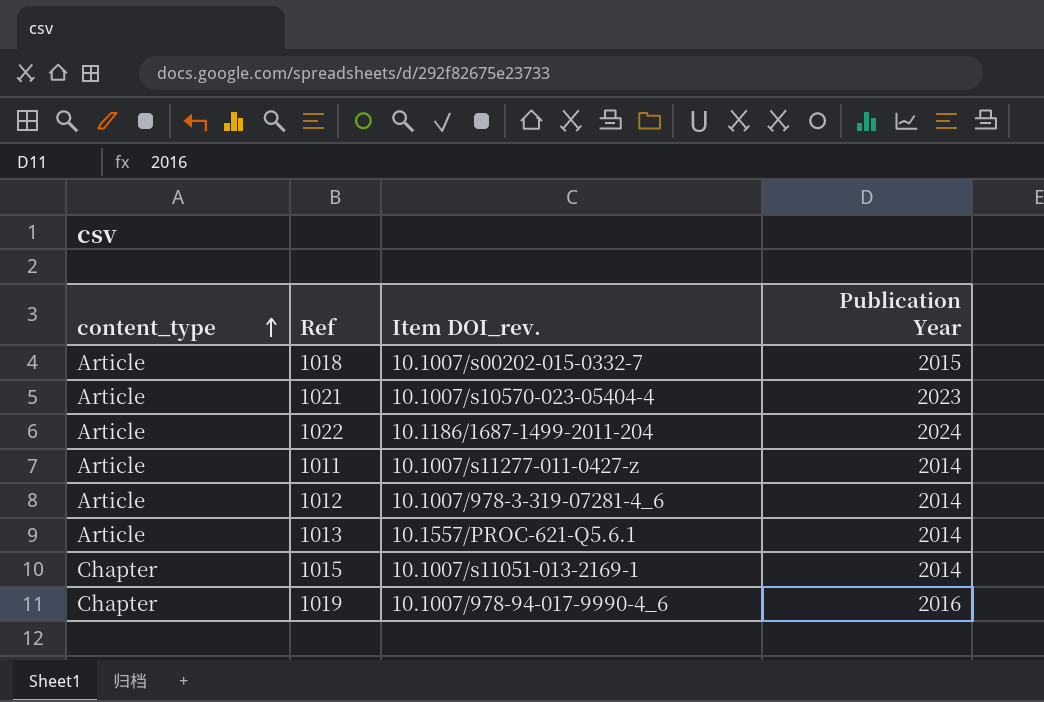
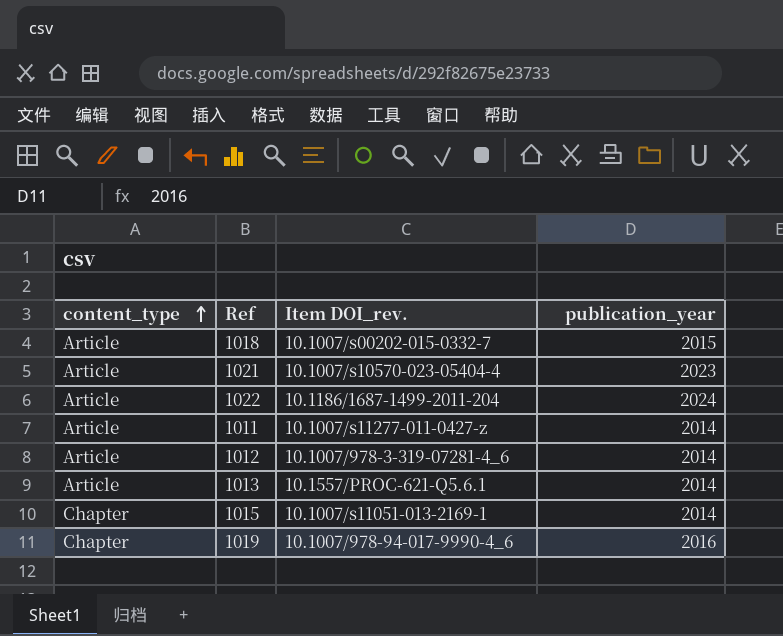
column name: Publication Year -> publication_year

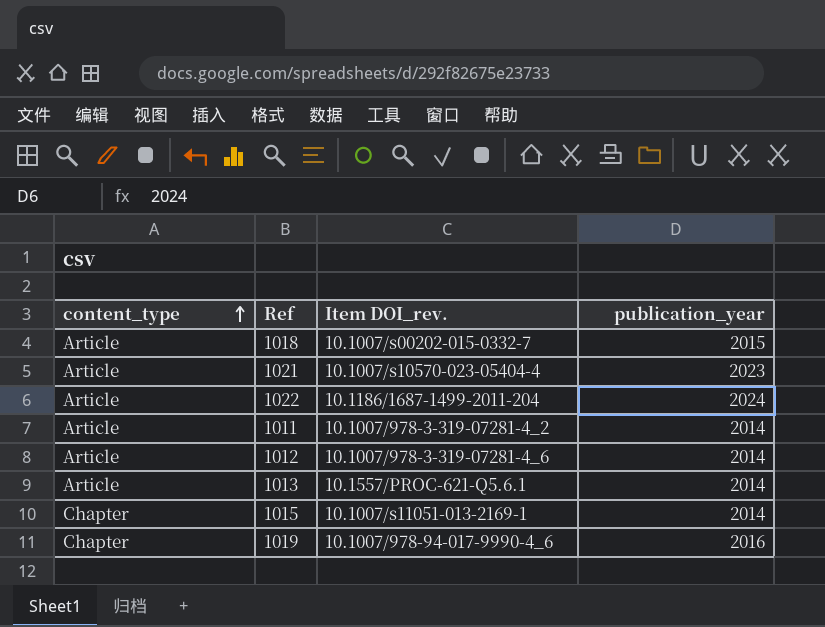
1011 | Item DOI_rev.: 10.1007/s11277-011-0427-z -> 10.1007/978-3-319-07281-4_2

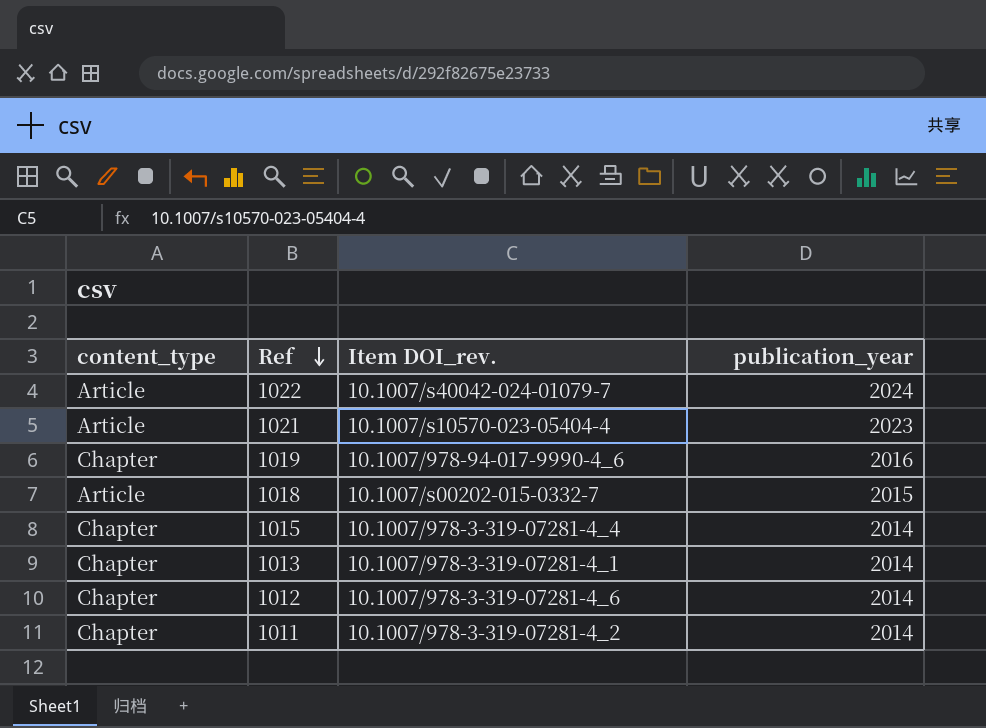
row order: content_type ascending -> Ref descending
1022 | Item DOI_rev.: 10.1186/1687-1499-2011-204 -> 10.1007/s40042-024-01079-7
1015 | Item DOI_rev.: 10.1007/s11051-013-2169-1 -> 10.1007/978-3-319-07281-4_4
1013 | content_type: Article -> Chapter
1013 | Item DOI_rev.: 10.1557/PROC-621-Q5.6.1 -> 10.1007/978-3-319-07281-4_1
1012 | content_type: Article -> Chapter
1011 | content_type: Article -> Chapter

